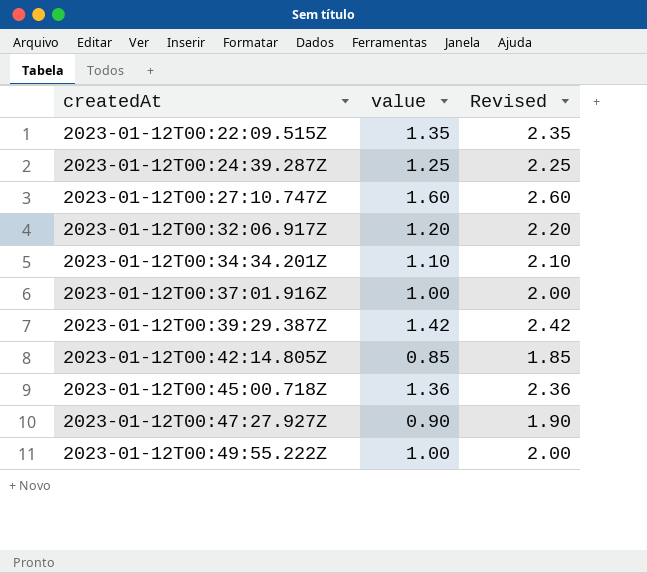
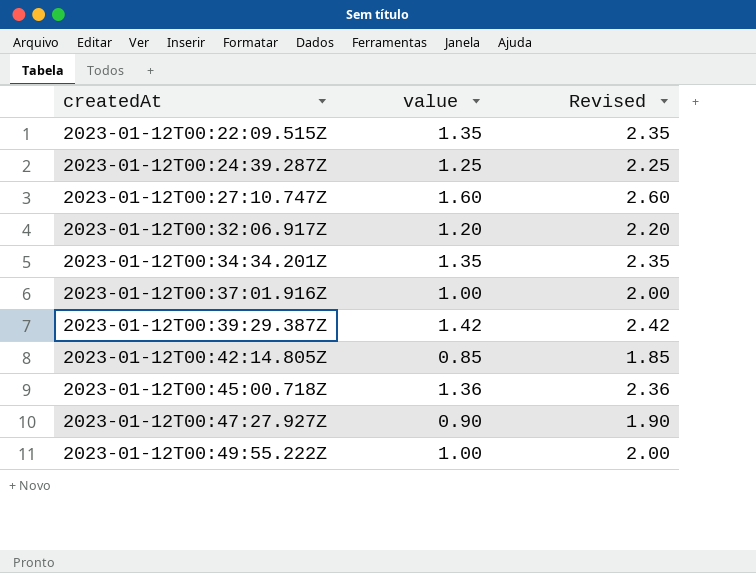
2023-01-12T00:34:34.201Z | value: 1.10 -> 1.35
2023-01-12T00:34:34.201Z | Revised: 2.10 -> 2.35

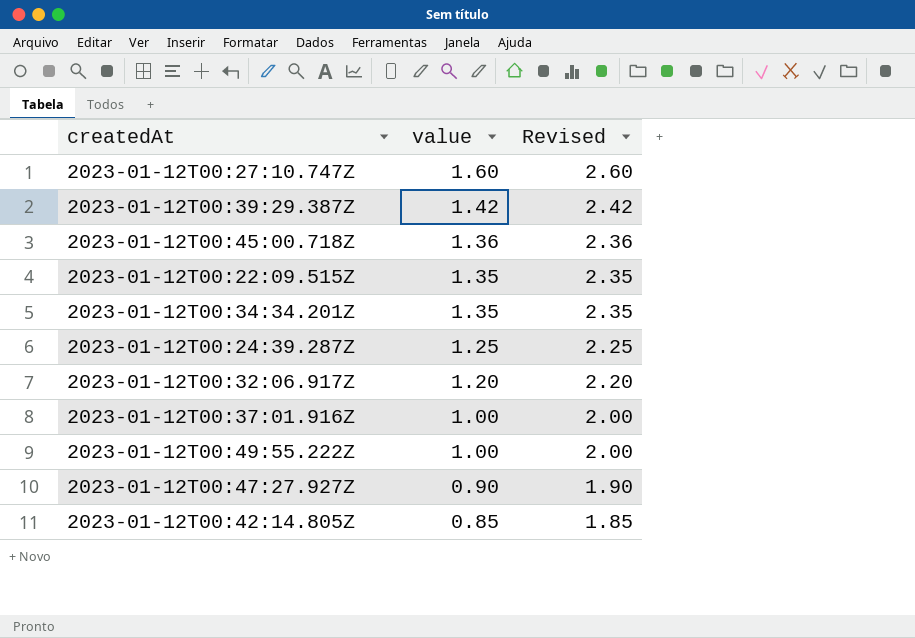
row order: createdAt ascending -> value descending

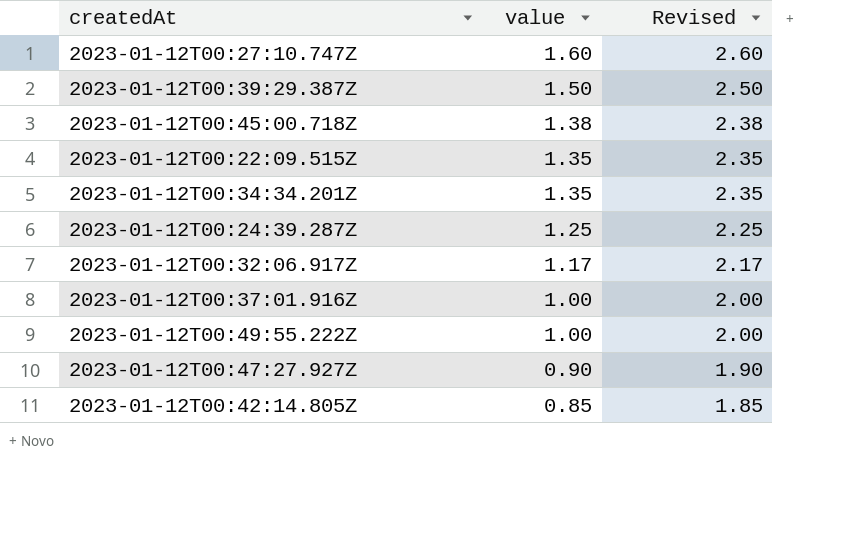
2023-01-12T00:39:29.387Z | value: 1.42 -> 1.50
2023-01-12T00:39:29.387Z | Revised: 2.42 -> 2.50
2023-01-12T00:45:00.718Z | value: 1.36 -> 1.38
2023-01-12T00:45:00.718Z | Revised: 2.36 -> 2.38
2023-01-12T00:32:06.917Z | value: 1.20 -> 1.17
2023-01-12T00:32:06.917Z | Revised: 2.20 -> 2.17

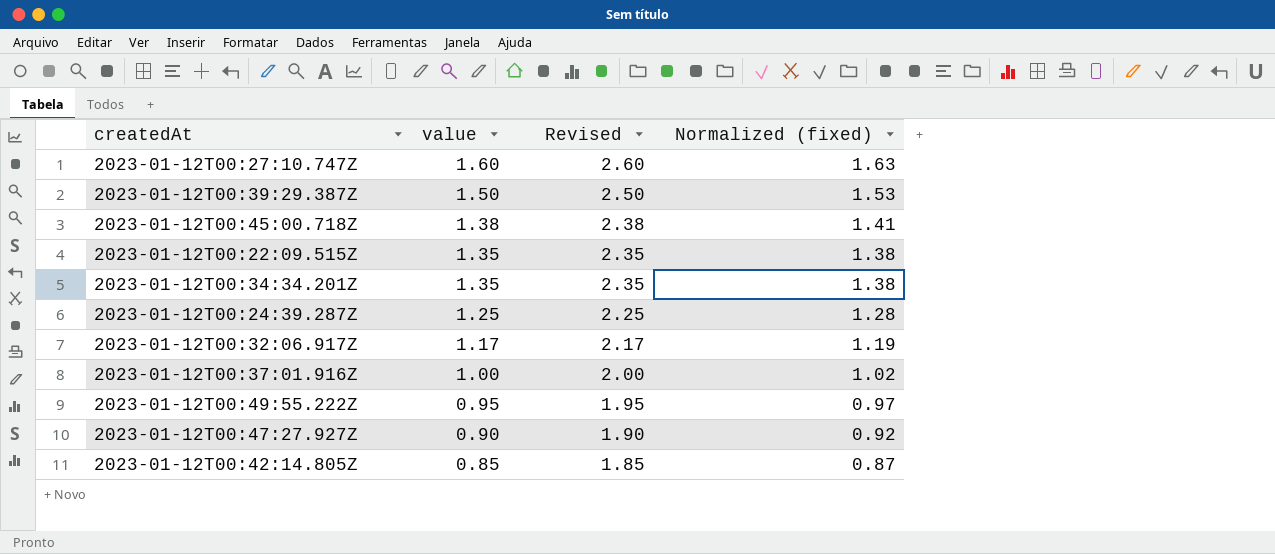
column Normalized (fixed) | formula: none -> [value] * 1.02
2023-01-12T00:49:55.222Z | value: 1.00 -> 0.95
2023-01-12T00:49:55.222Z | Revised: 2.00 -> 1.95

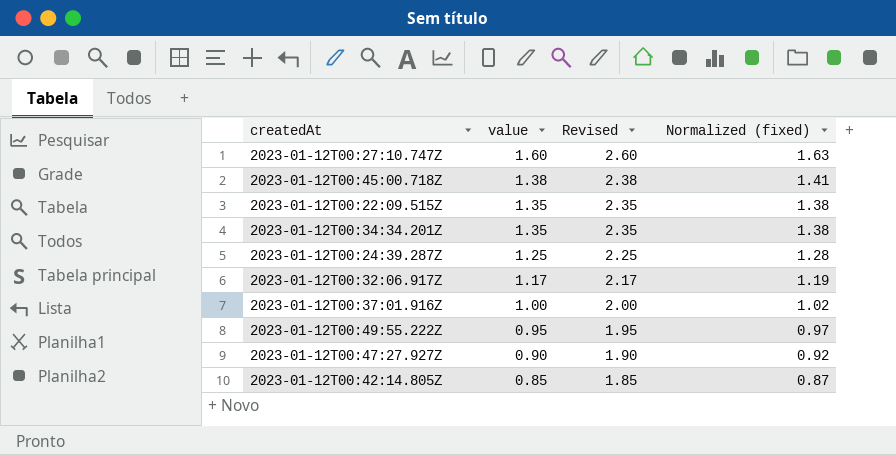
row 2023-01-12T00:39:29.387Z: 1.50 | 2.50 | 1.53 -> none

